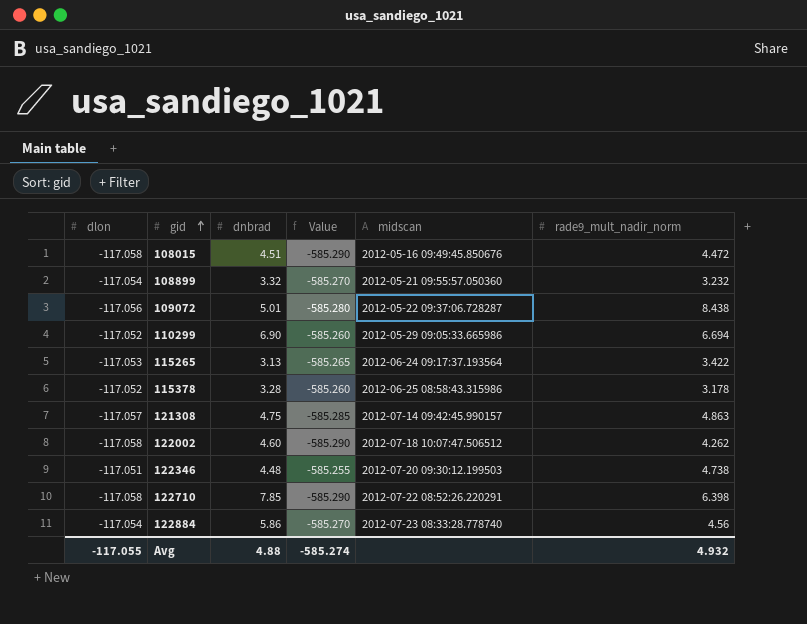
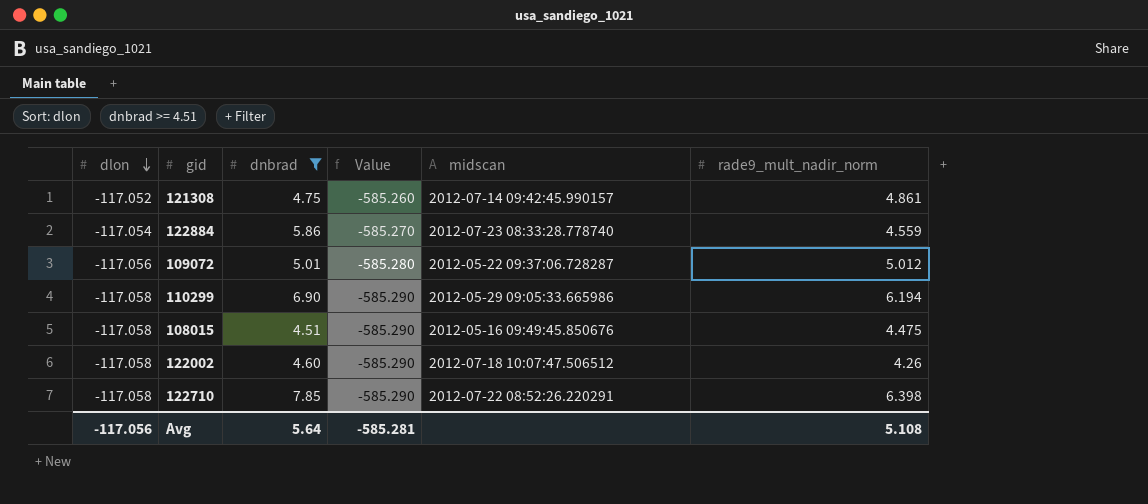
filter: none -> dnbrad >= 4.51
row order: gid ascending -> dlon descending
121308 | dlon: -117.057 -> -117.052
121308 | Value: -585.285 -> -585.260
121308 | rade9_mult_nadir_norm: 4.863 -> 4.861
122884 | rade9_mult_nadir_norm: 4.56 -> 4.559
109072 | rade9_mult_nadir_norm: 8.438 -> 5.012
110299 | dlon: -117.052 -> -117.058
110299 | Value: -585.260 -> -585.290
110299 | rade9_mult_nadir_norm: 6.694 -> 6.194
108015 | rade9_mult_nadir_norm: 4.472 -> 4.475
122002 | rade9_mult_nadir_norm: 4.262 -> 4.26
Avg | dlon: -117.055 -> -117.056
Avg | dnbrad: 4.88 -> 5.64
Avg | Value: -585.274 -> -585.281
Avg | rade9_mult_nadir_norm: 4.932 -> 5.108

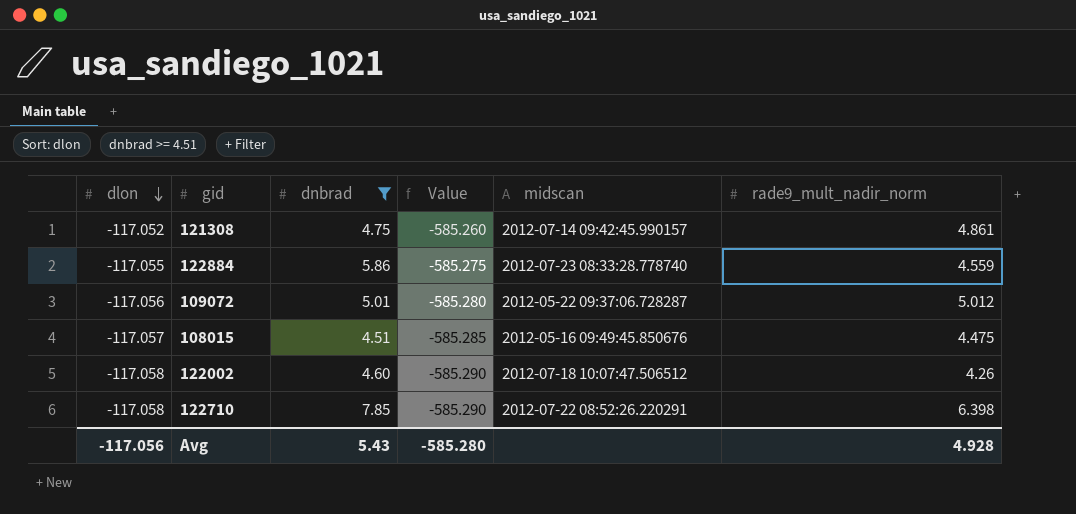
row 110299: -117.058 | 6.90 | -585.290 | 2012-05-29 09:05:33.665986 | 6.194 -> none
122884 | dlon: -117.054 -> -117.055
122884 | Value: -585.270 -> -585.275
108015 | dlon: -117.058 -> -117.057
108015 | Value: -585.290 -> -585.285
Avg | dnbrad: 5.64 -> 5.43
Avg | Value: -585.281 -> -585.280
Avg | rade9_mult_nadir_norm: 5.108 -> 4.928

